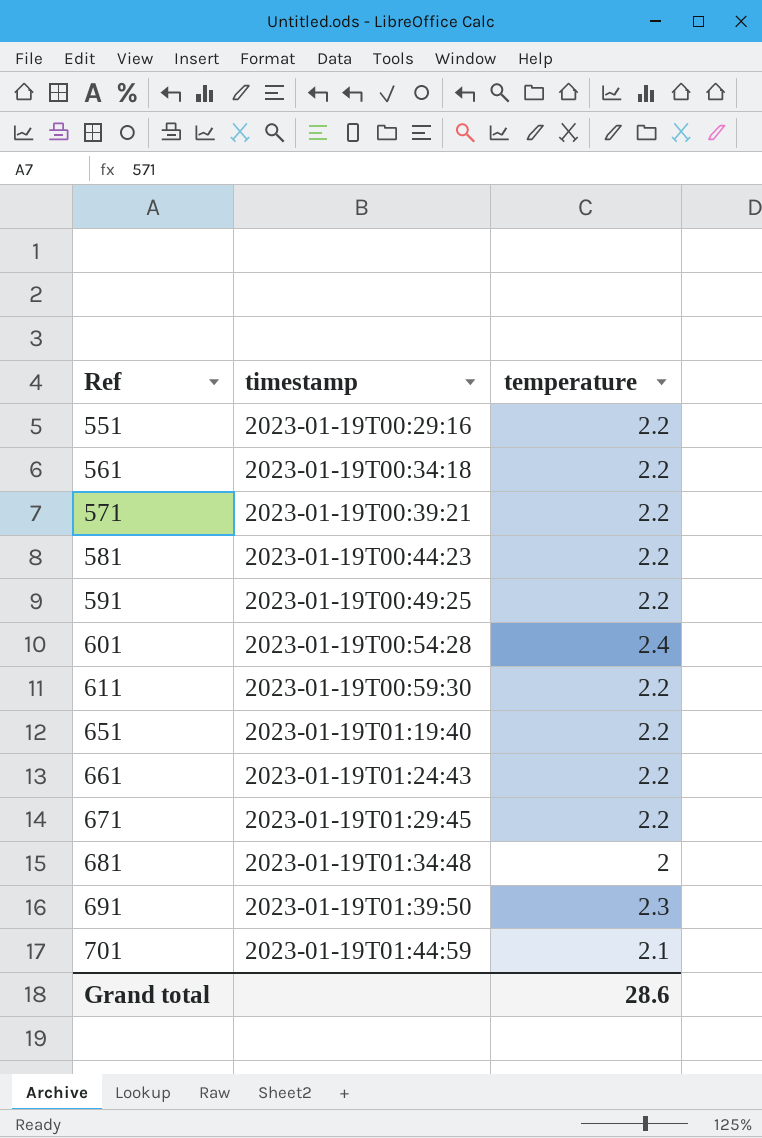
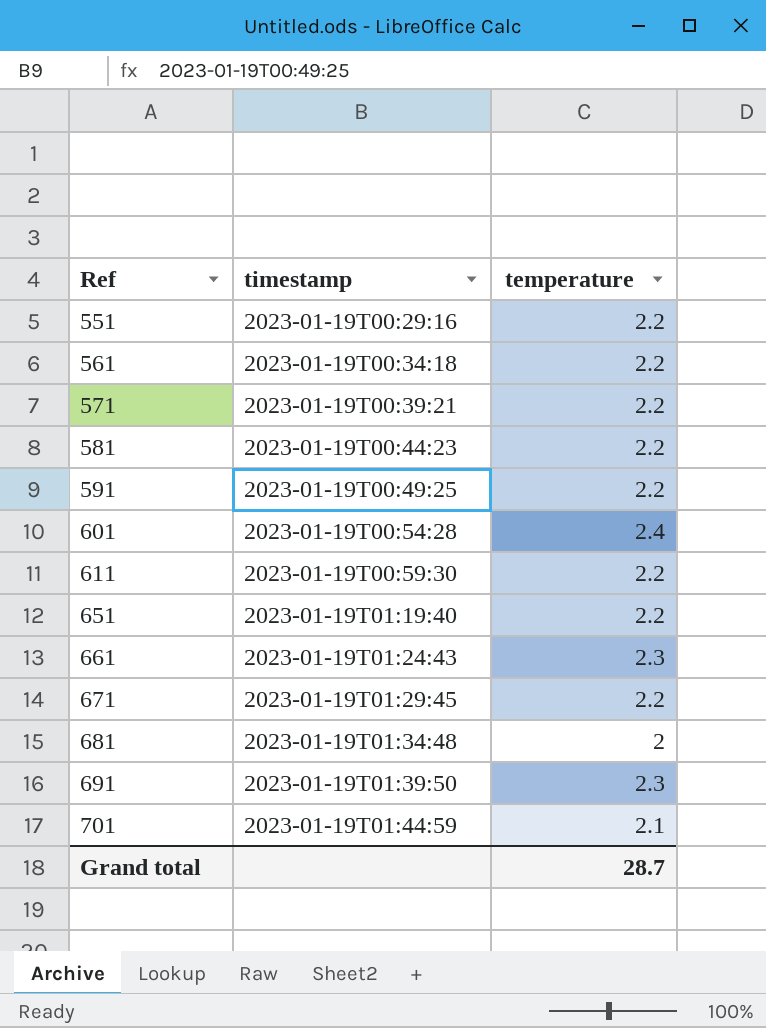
661 | temperature: 2.2 -> 2.3
Grand total | temperature: 28.6 -> 28.7

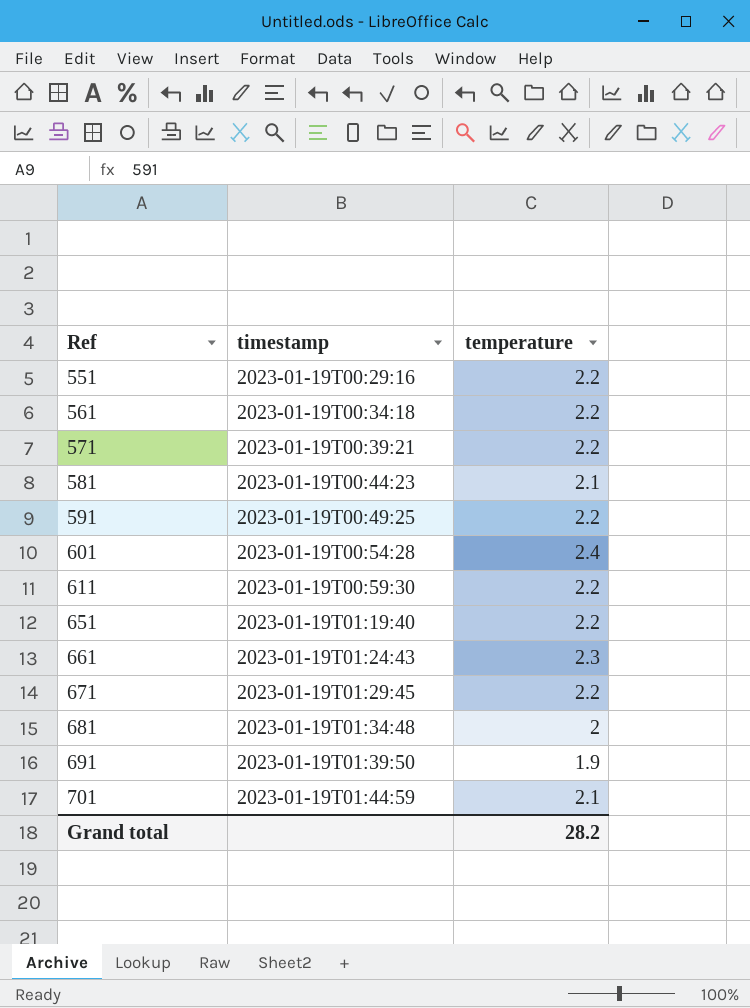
581 | temperature: 2.2 -> 2.1
691 | temperature: 2.3 -> 1.9
Grand total | temperature: 28.7 -> 28.2

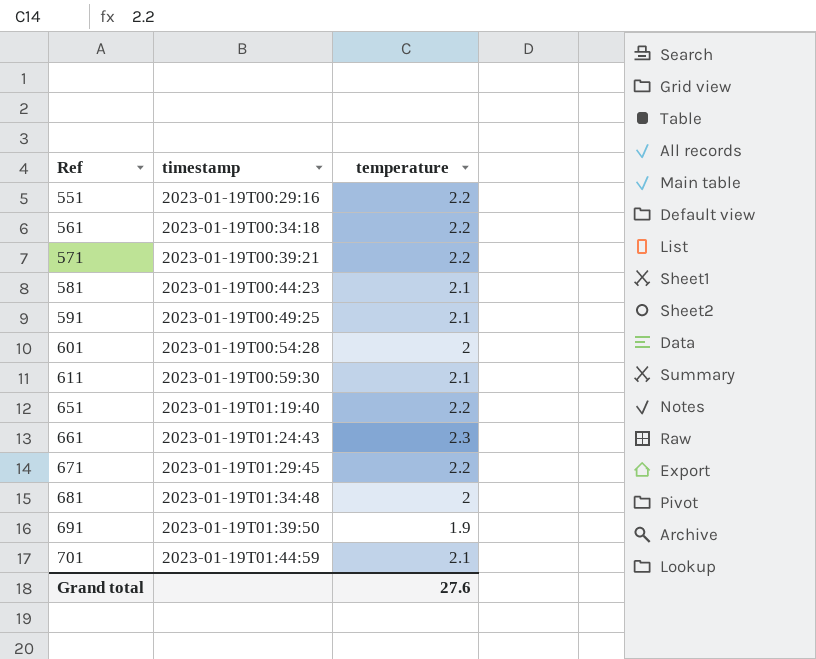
591 | temperature: 2.2 -> 2.1
601 | temperature: 2.4 -> 2
611 | temperature: 2.2 -> 2.1
Grand total | temperature: 28.2 -> 27.6

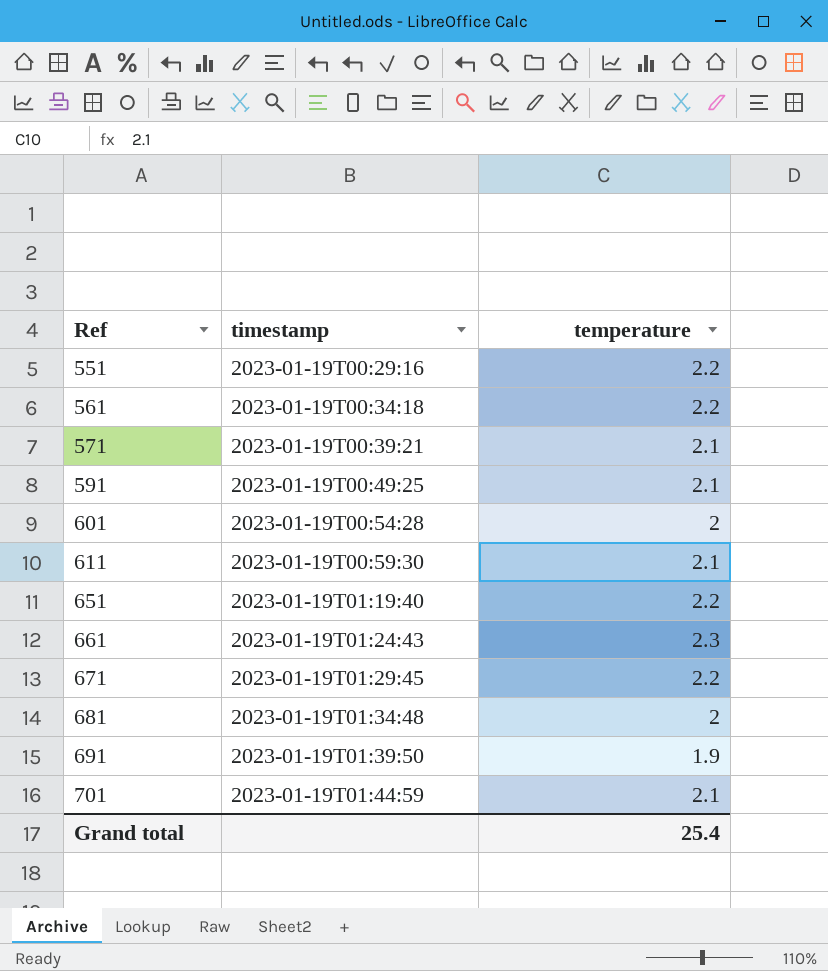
row 581: 2023-01-19T00:44:23 | 2.1 -> none
571 | temperature: 2.2 -> 2.1
Grand total | temperature: 27.6 -> 25.4

